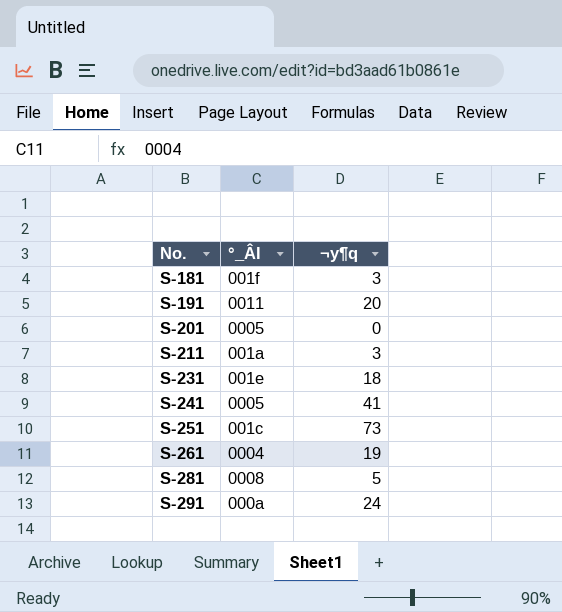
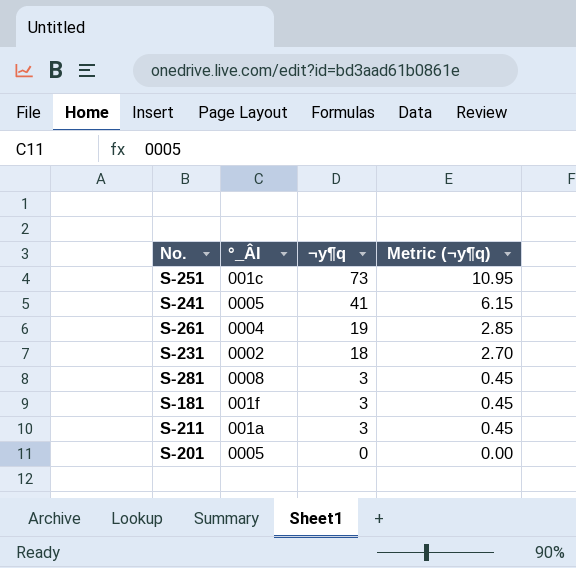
row order: No. ascending -> ¬y¶q descending
column Metric (¬y¶q) | formula: none -> [¬y¶q] * 0.15
row S-191: 0011 | 20 -> none
row S-291: 000a | 24 -> none
S-231 | °_ÂI: 001e -> 0002
S-281 | ¬y¶q: 5 -> 3

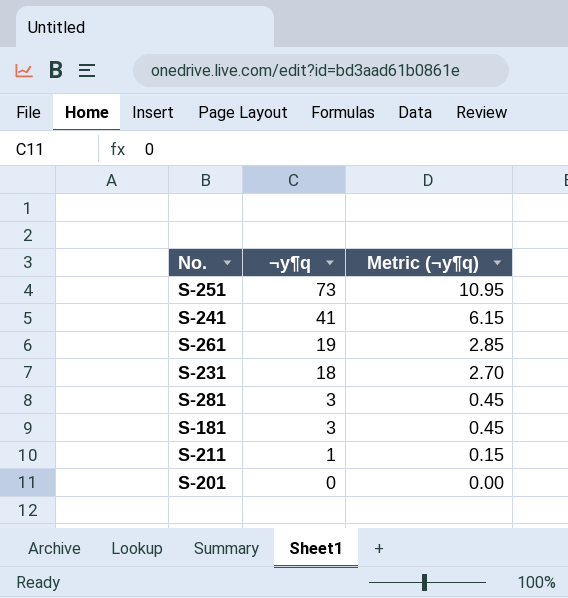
column °_ÂI | position: 2 -> none
S-211 | ¬y¶q: 3 -> 1
S-211 | Metric (¬y¶q): 0.45 -> 0.15

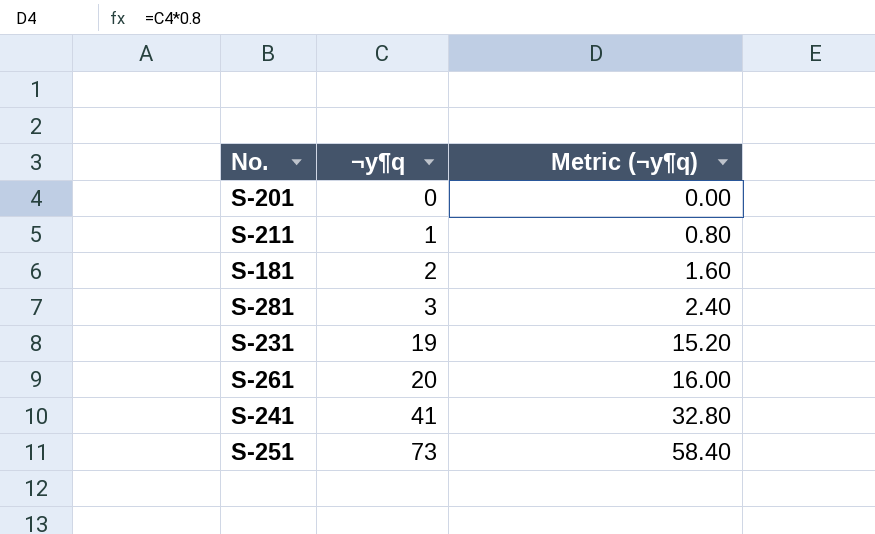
row order: ¬y¶q descending -> ¬y¶q ascending
column Metric (¬y¶q) | formula: [¬y¶q] * 0.15 -> [¬y¶q] * 0.8
S-181 | ¬y¶q: 3 -> 2
S-231 | ¬y¶q: 18 -> 19
S-261 | ¬y¶q: 19 -> 20

